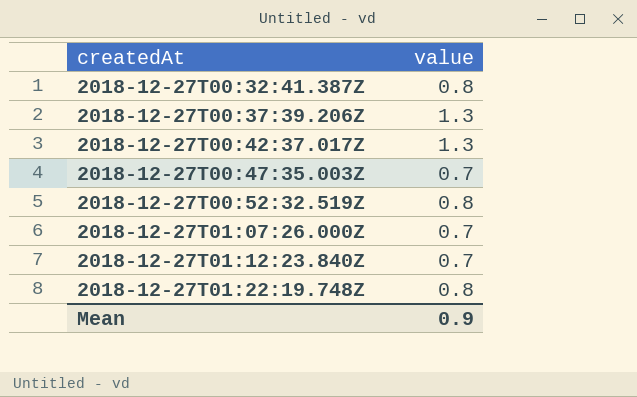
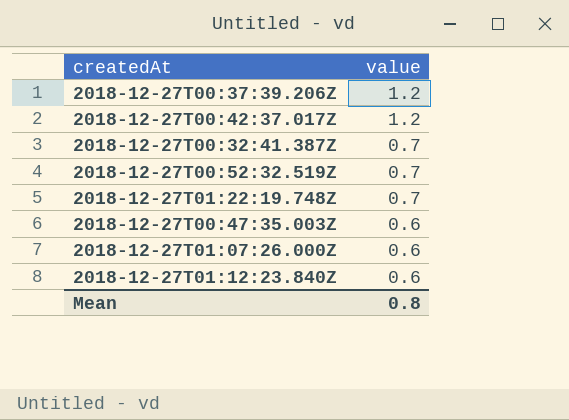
row order: createdAt ascending -> value descending
2018-12-27T00:37:39.206Z | value: 1.3 -> 1.2
2018-12-27T00:42:37.017Z | value: 1.3 -> 1.2
2018-12-27T00:32:41.387Z | value: 0.8 -> 0.7
2018-12-27T00:52:32.519Z | value: 0.8 -> 0.7
2018-12-27T01:22:19.748Z | value: 0.8 -> 0.7
2018-12-27T00:47:35.003Z | value: 0.7 -> 0.6
2018-12-27T01:07:26.000Z | value: 0.7 -> 0.6
2018-12-27T01:12:23.840Z | value: 0.7 -> 0.6
Mean | value: 0.9 -> 0.8

